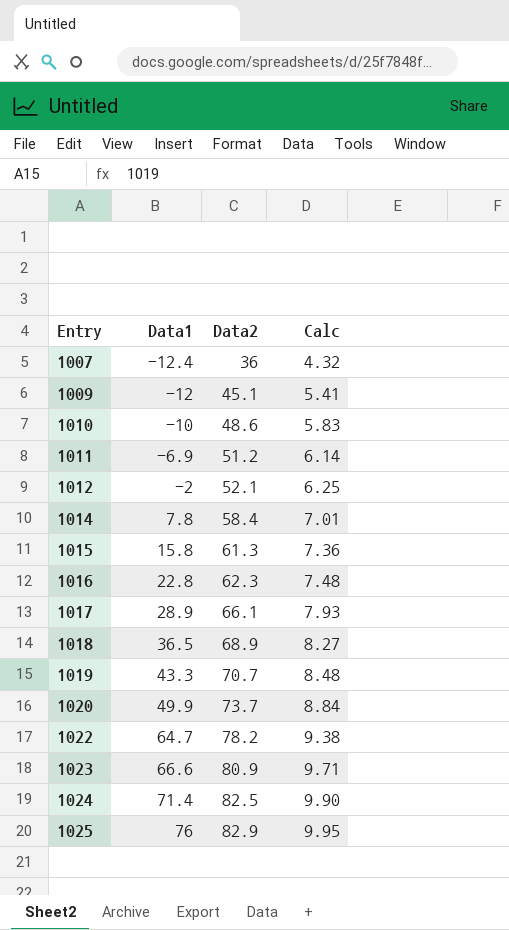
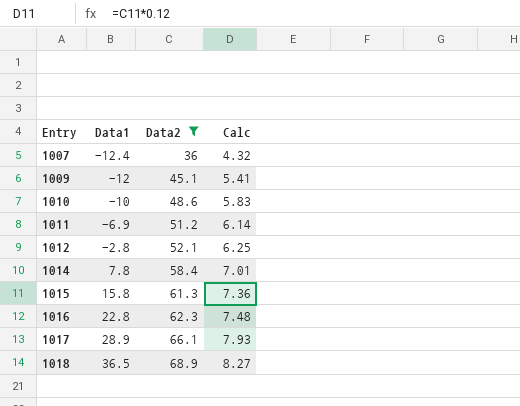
filter: none -> Data2 <= 68.9
1012 | Data1: -2 -> -2.8

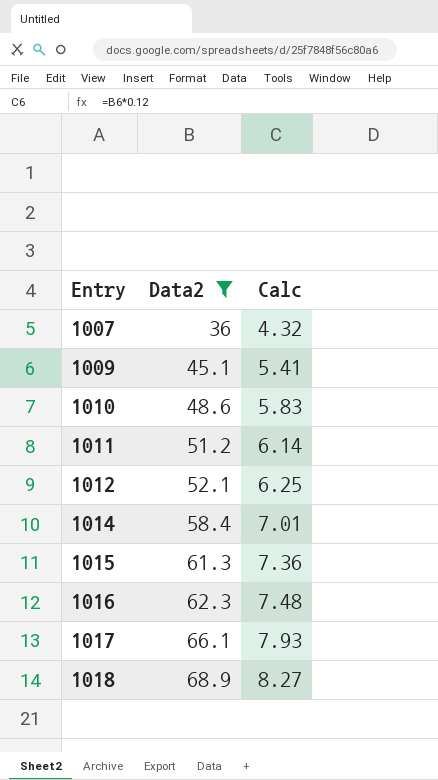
column Data1 | position: 2 -> none

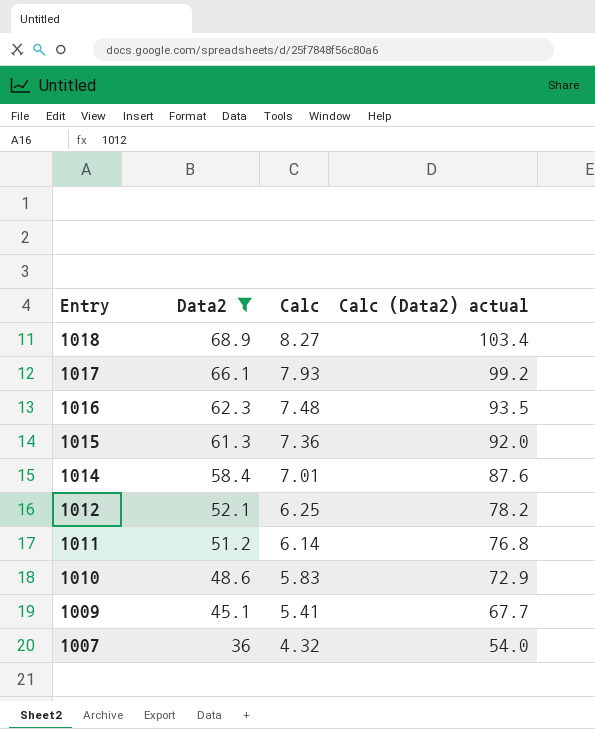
row order: Entry ascending -> Entry descending
column Calc (Data2) actual | formula: none -> [Data2] * 1.5

